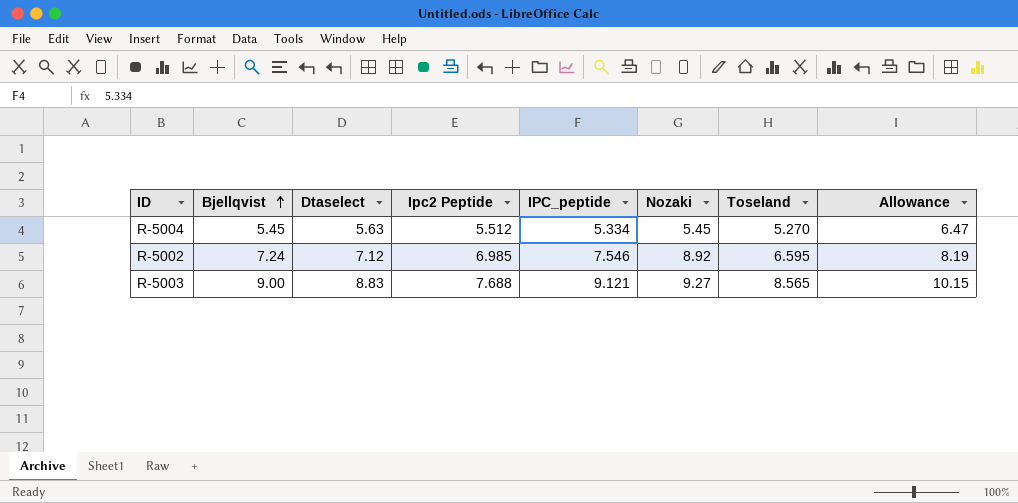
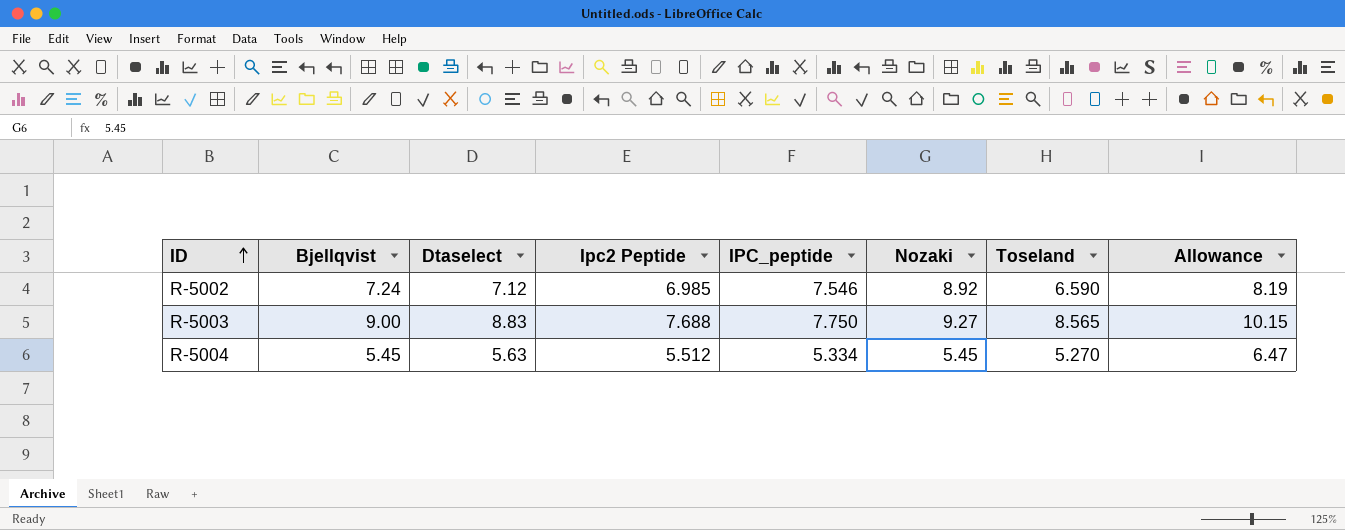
row order: Bjellqvist ascending -> ID ascending
R-5002 | Toseland: 6.595 -> 6.590
R-5003 | IPC_peptide: 9.121 -> 7.750

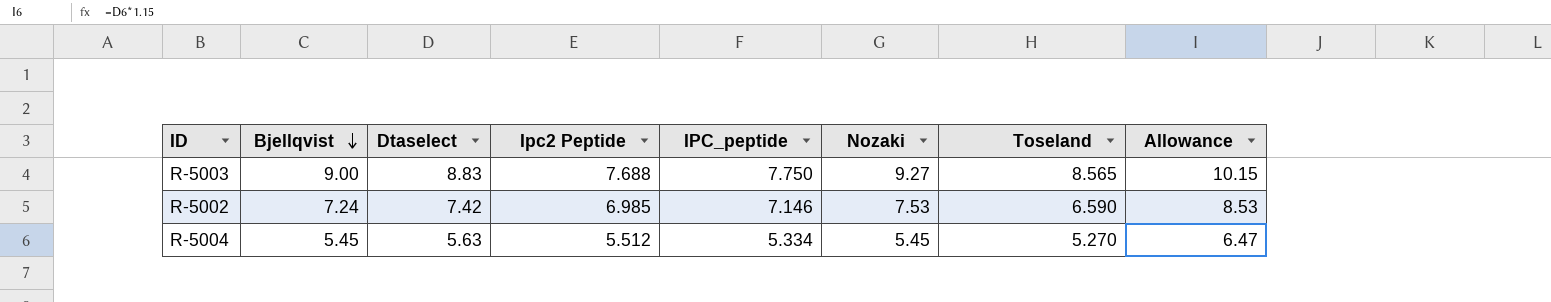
row order: ID ascending -> Bjellqvist descending
R-5002 | Dtaselect: 7.12 -> 7.42
R-5002 | IPC_peptide: 7.546 -> 7.146
R-5002 | Nozaki: 8.92 -> 7.53
R-5002 | Allowance: 8.19 -> 8.53

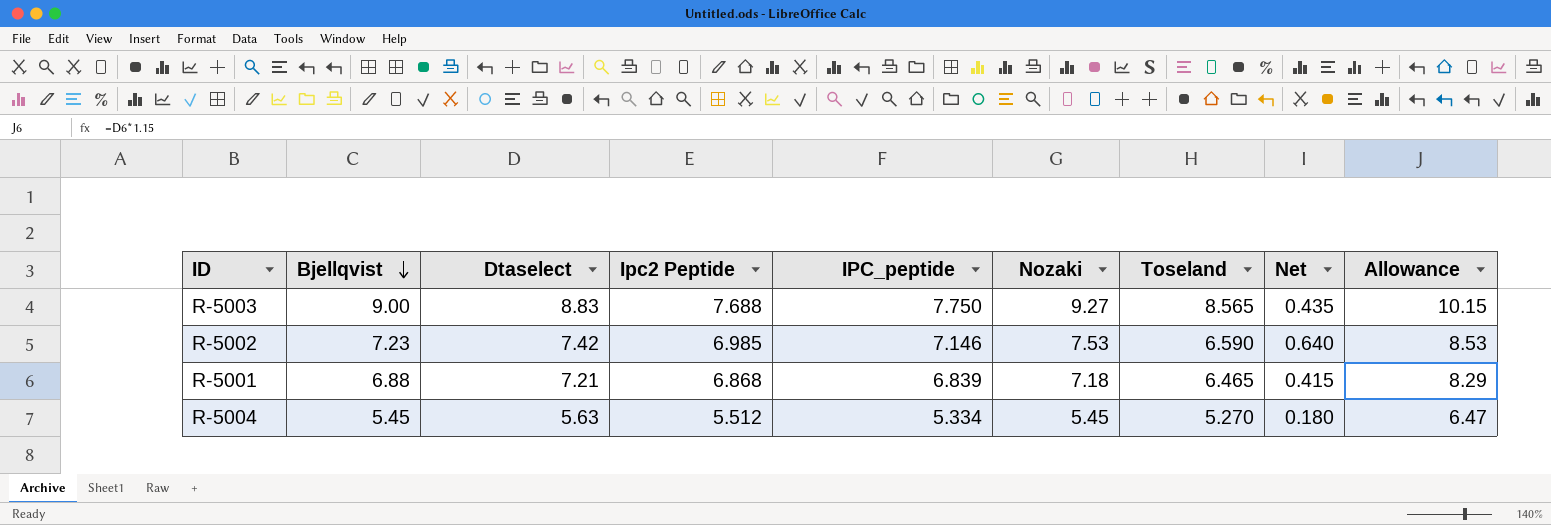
column Net | formula: none -> [Bjellqvist] - [Toseland]
R-5002 | Bjellqvist: 7.24 -> 7.23
row R-5001: none -> 6.88 | 7.21 | 6.868 | 6.839 | 7.18 | 6.465 | 0.415 | 8.29

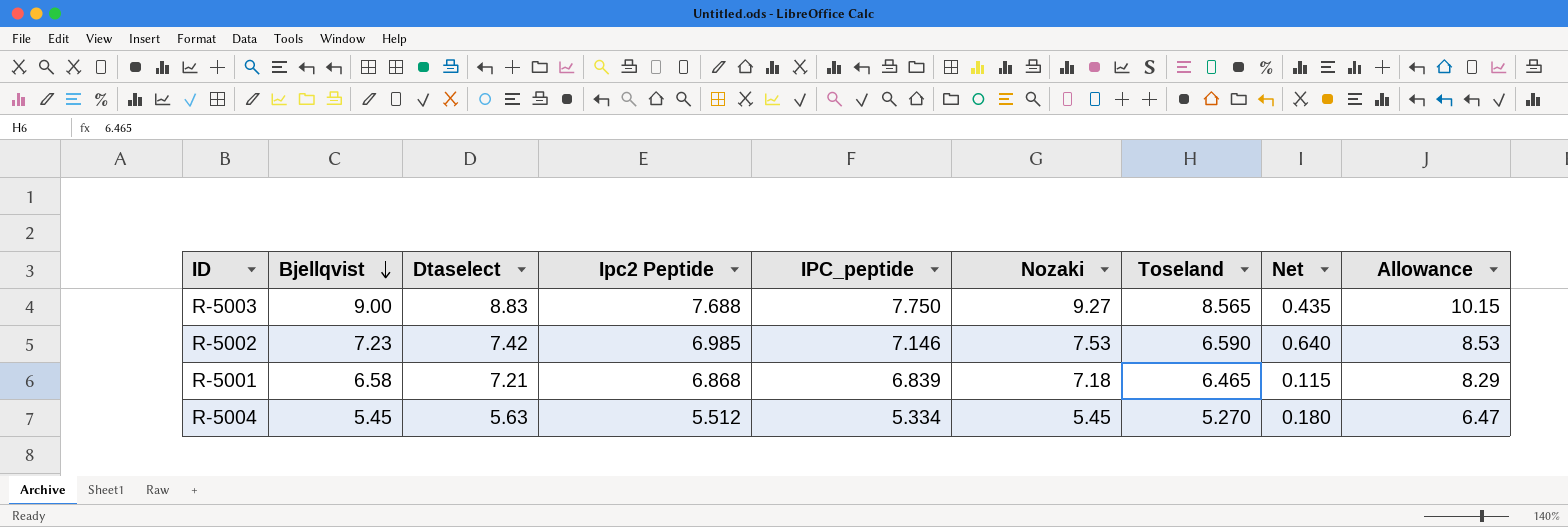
R-5001 | Bjellqvist: 6.88 -> 6.58
R-5001 | Net: 0.415 -> 0.115

